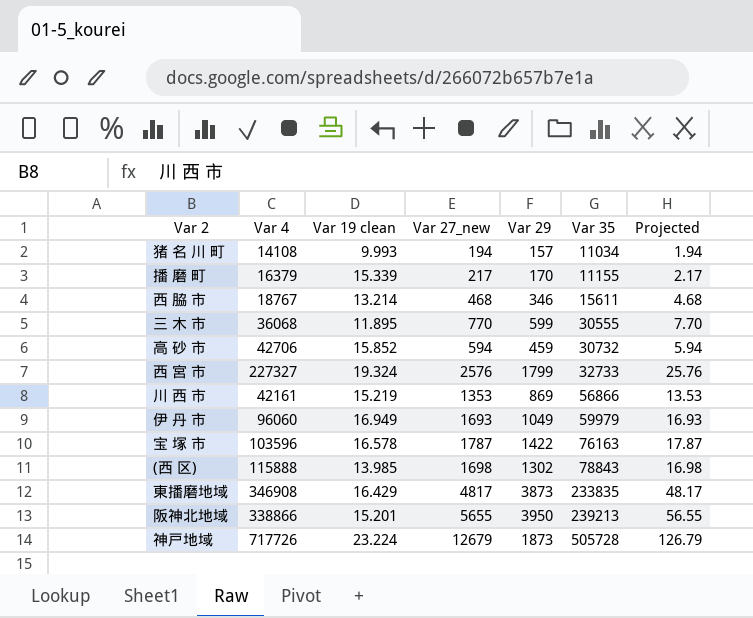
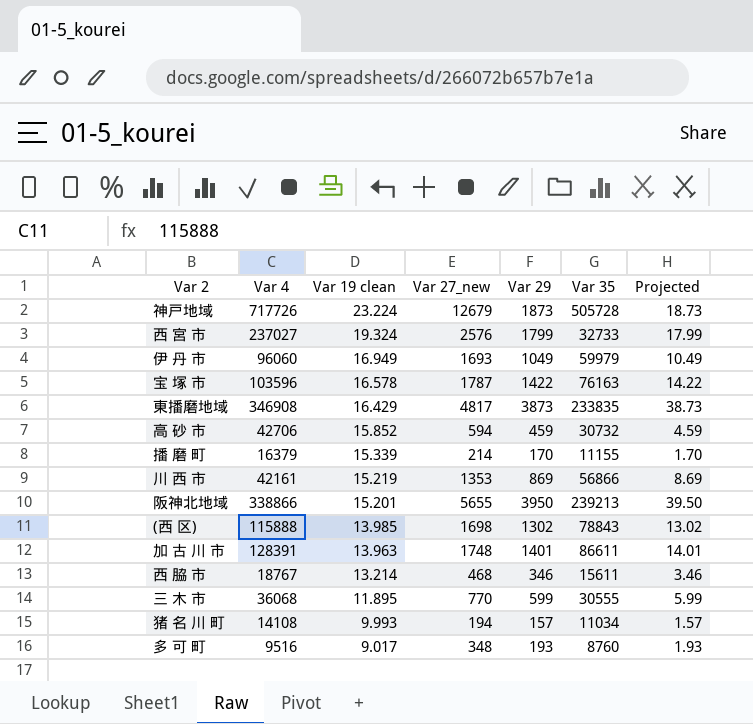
row order: Var 35 ascending -> Var 19 clean descending
column Projected | formula: [Var 27_new] * 0.01 -> [Var 29] * 0.01
西 宮 市 | Var 4: 227327 -> 237027
播 磨 町 | Var 27_new: 217 -> 214
row 加 古 川 市: none -> 128391 | 13.963 | 1748 | 1401 | 86611 | 14.01
row 多 可 町: none -> 9516 | 9.017 | 348 | 193 | 8760 | 1.93

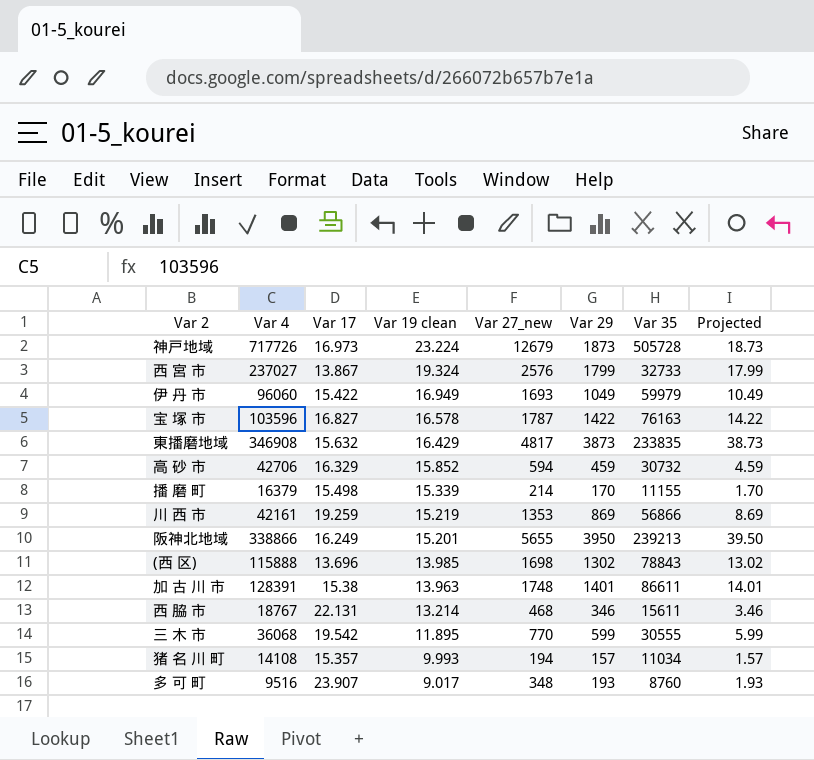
column Var 17 | position: none -> 3

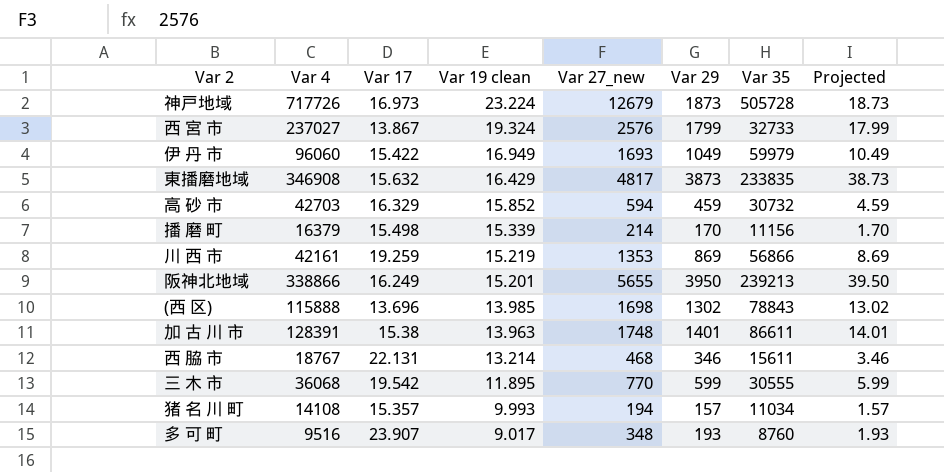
row 宝 塚 市: 103596 | 16.827 | 16.578 | 1787 | 1422 | 76163 | 14.22 -> none
高 砂 市 | Var 4: 42706 -> 42703
播 磨 町 | Var 35: 11155 -> 11156

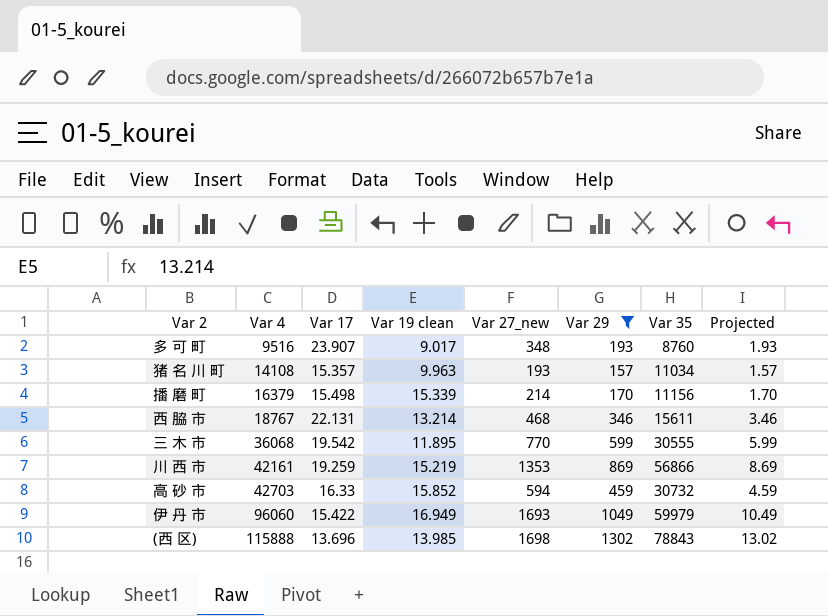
filter: none -> Var 29 <= 1302
row order: Var 19 clean descending -> Var 4 ascending
猪 名 川 町 | Var 19 clean: 9.993 -> 9.963
猪 名 川 町 | Var 27_new: 194 -> 193
高 砂 市 | Var 17: 16.329 -> 16.33

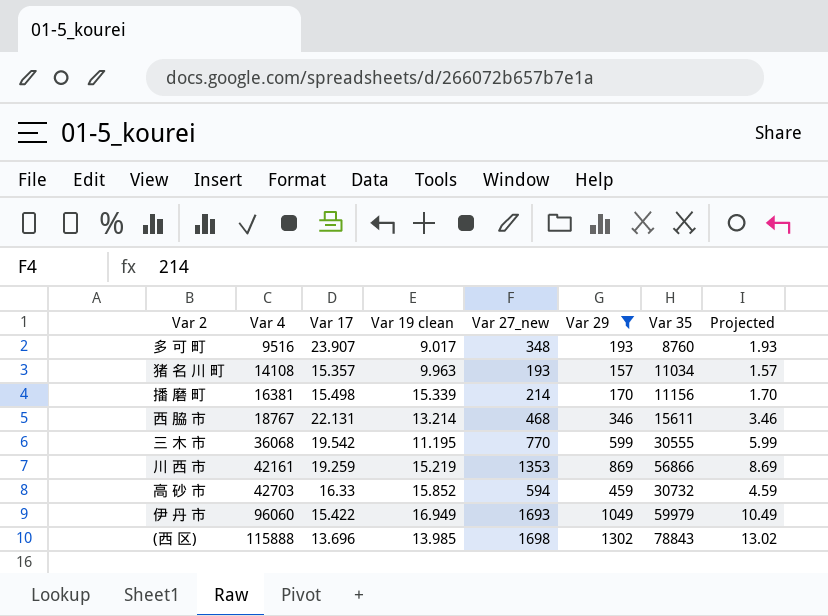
播 磨 町 | Var 4: 16379 -> 16381
三 木 市 | Var 19 clean: 11.895 -> 11.195

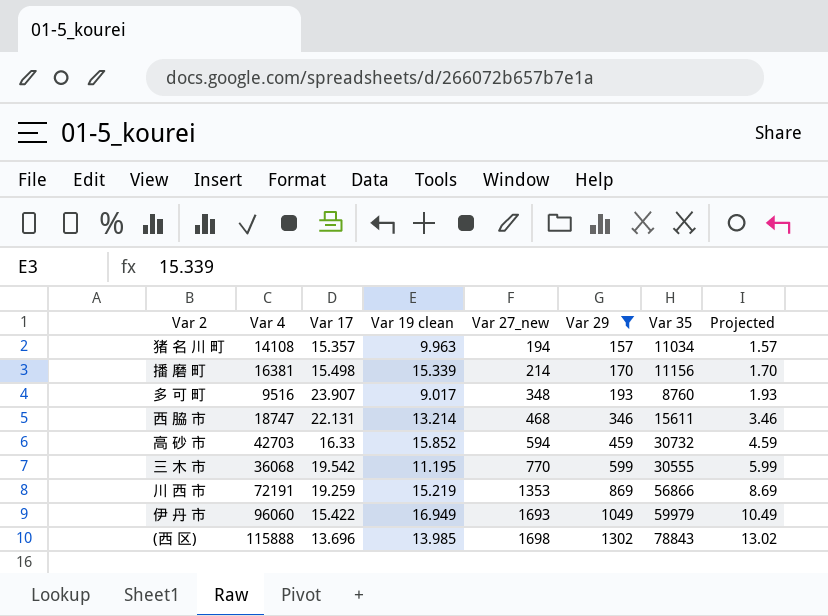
row order: Var 4 ascending -> Var 27_new ascending
猪 名 川 町 | Var 27_new: 193 -> 194
西 脇 市 | Var 4: 18767 -> 18747
川 西 市 | Var 4: 42161 -> 72191

